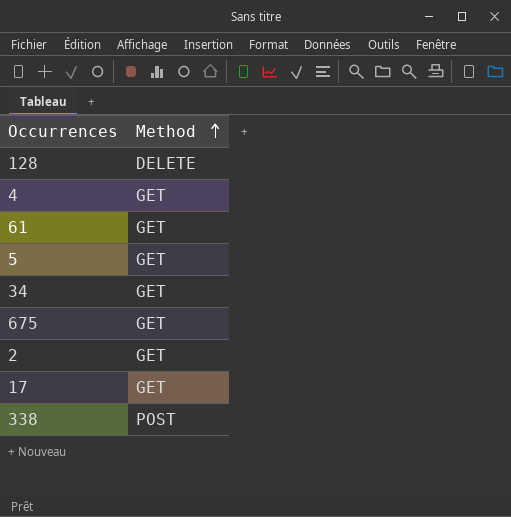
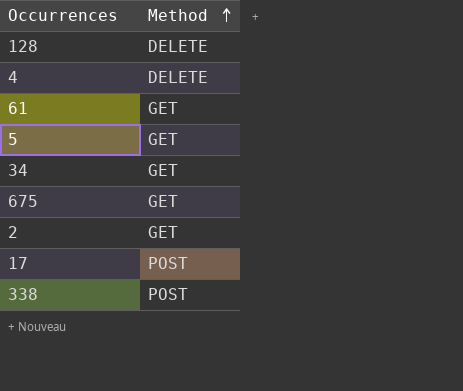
4 | Method: GET -> DELETE
17 | Method: GET -> POST

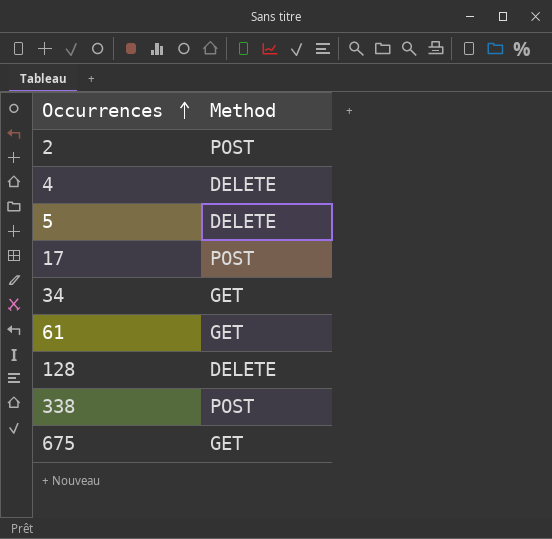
row order: Method ascending -> Occurrences ascending
2 | Method: GET -> POST
5 | Method: GET -> DELETE

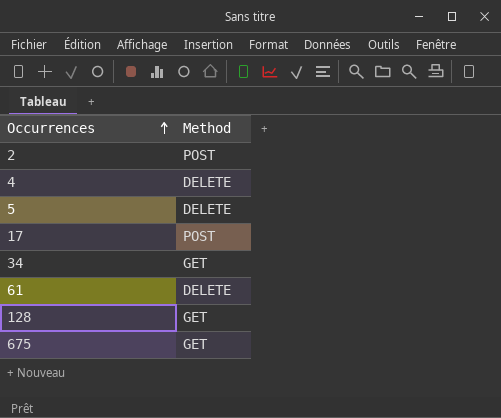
row 338: POST -> none
61 | Method: GET -> DELETE
128 | Method: DELETE -> GET

